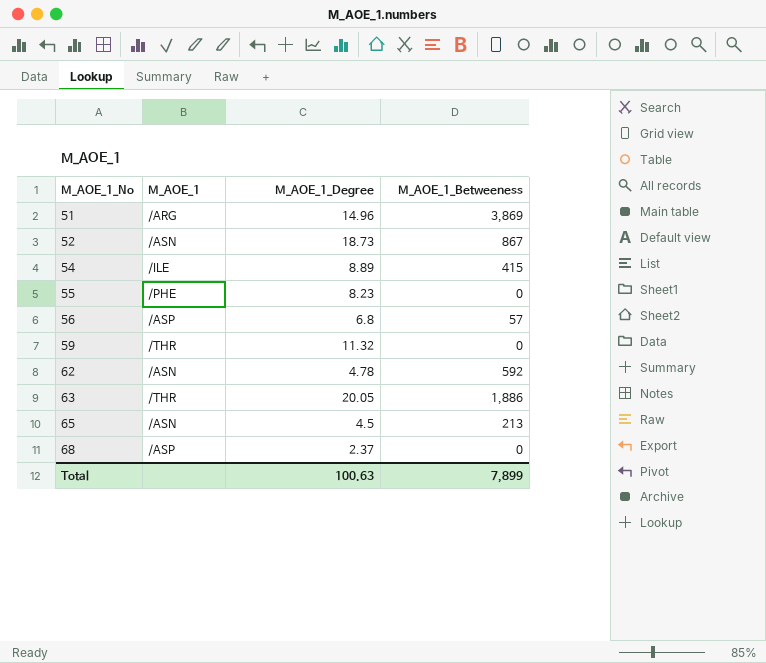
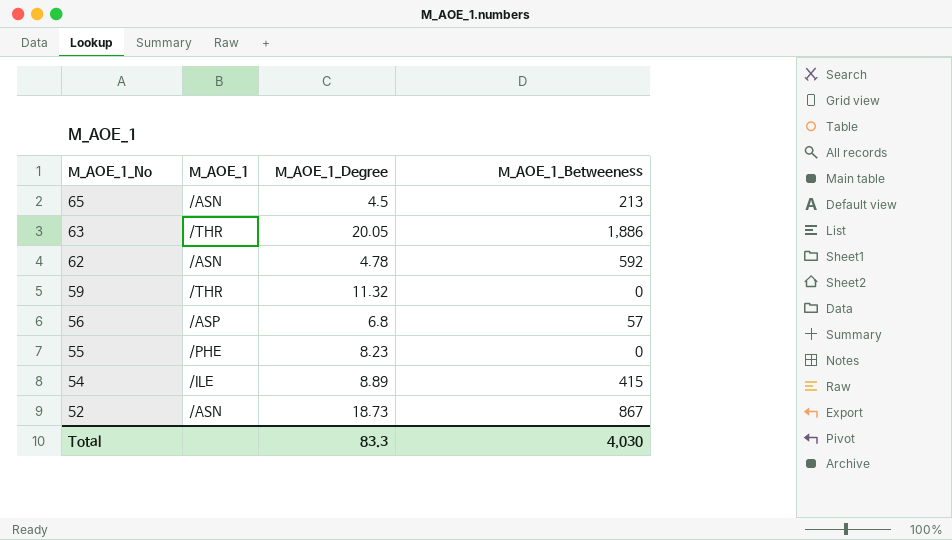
row order: M_AOE_1_No ascending -> M_AOE_1_No descending
row 51: /ARG | 14.96 | 3,869 -> none
row 68: /ASP | 2.37 | 0 -> none
Total | M_AOE_1_Degree: 100.63 -> 83.3
Total | M_AOE_1_Betweeness: 7,899 -> 4,030

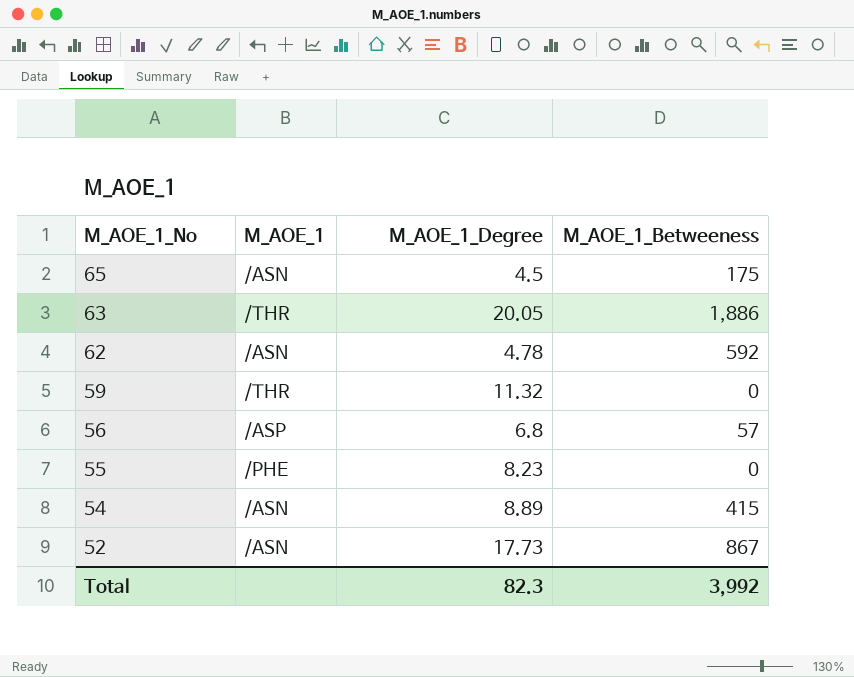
65 | M_AOE_1_Betweeness: 213 -> 175
54 | M_AOE_1: /ILE -> /ASN
52 | M_AOE_1_Degree: 18.73 -> 17.73
Total | M_AOE_1_Degree: 83.3 -> 82.3
Total | M_AOE_1_Betweeness: 4,030 -> 3,992

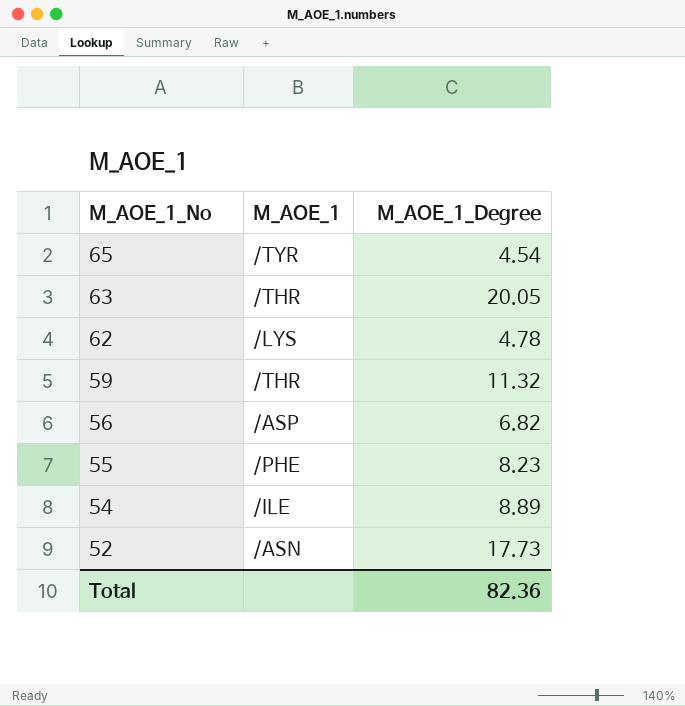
column M_AOE_1_Betweeness | position: 4 -> none
65 | M_AOE_1: /ASN -> /TYR
65 | M_AOE_1_Degree: 4.5 -> 4.54
62 | M_AOE_1: /ASN -> /LYS
56 | M_AOE_1_Degree: 6.8 -> 6.82
54 | M_AOE_1: /ASN -> /ILE
Total | M_AOE_1_Degree: 82.3 -> 82.36

